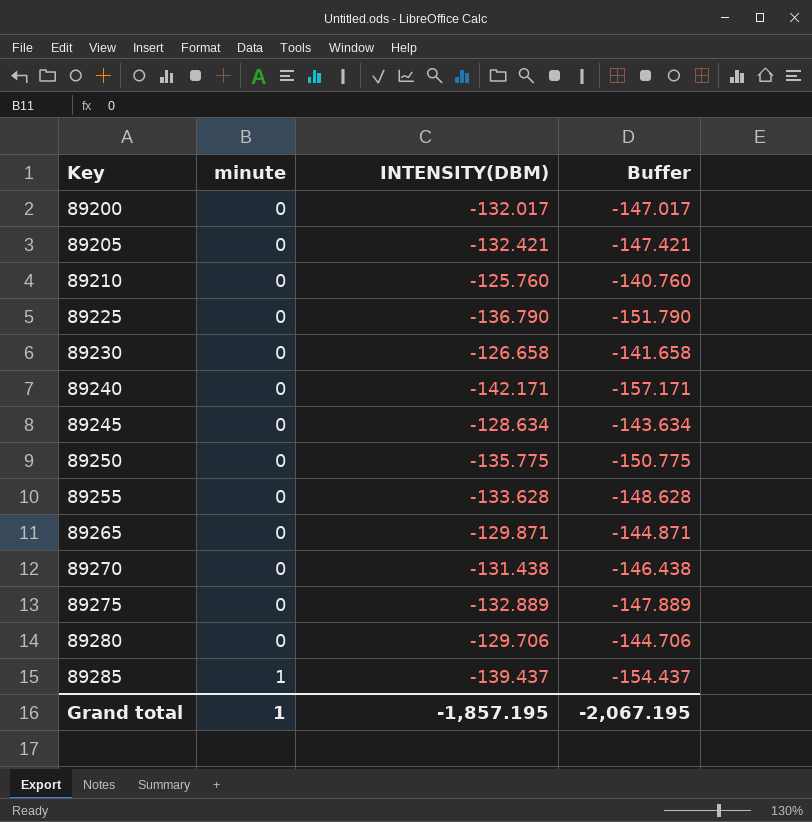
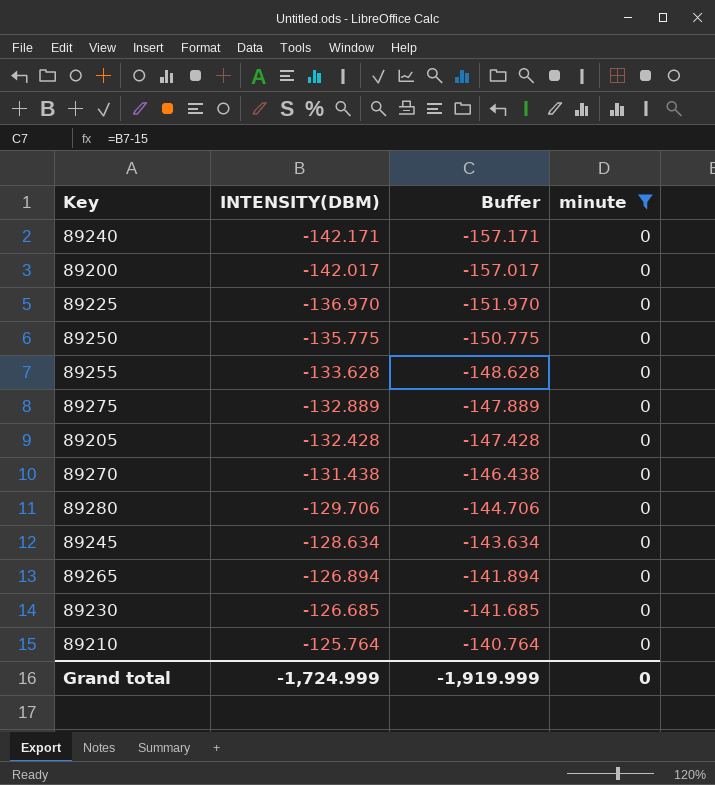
filter: none -> minute = 0
row order: Key ascending -> INTENSITY(DBM) ascending
column minute | position: 2 -> 4
89200 | INTENSITY(DBM): -132.017 -> -142.017
89200 | Buffer: -147.017 -> -157.017
89225 | INTENSITY(DBM): -136.790 -> -136.970
89225 | Buffer: -151.790 -> -151.970
89205 | INTENSITY(DBM): -132.421 -> -132.428
89205 | Buffer: -147.421 -> -147.428
89265 | INTENSITY(DBM): -129.871 -> -126.894
89265 | Buffer: -144.871 -> -141.894
89230 | INTENSITY(DBM): -126.658 -> -126.685
89230 | Buffer: -141.658 -> -141.685
89210 | INTENSITY(DBM): -125.760 -> -125.764
89210 | Buffer: -140.760 -> -140.764
Grand total | INTENSITY(DBM): -1,857.195 -> -1,724.999
Grand total | Buffer: -2,067.195 -> -1,919.999
Grand total | minute: 1 -> 0

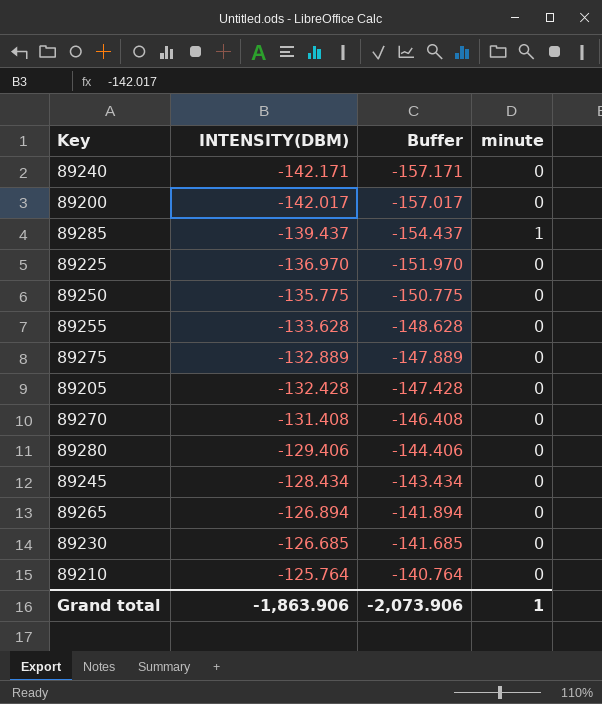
filter: minute = 0 -> none
89270 | INTENSITY(DBM): -131.438 -> -131.408
89270 | Buffer: -146.438 -> -146.408
89280 | INTENSITY(DBM): -129.706 -> -129.406
89280 | Buffer: -144.706 -> -144.406
89245 | INTENSITY(DBM): -128.634 -> -128.434
89245 | Buffer: -143.634 -> -143.434
Grand total | INTENSITY(DBM): -1,724.999 -> -1,863.906
Grand total | Buffer: -1,919.999 -> -2,073.906
Grand total | minute: 0 -> 1

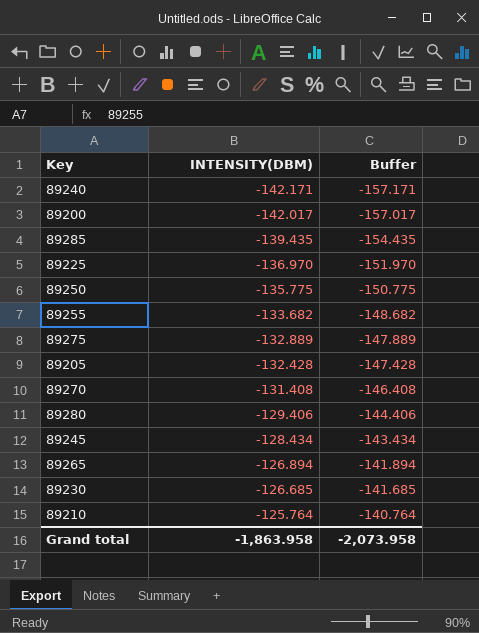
column minute | position: 4 -> none
89285 | INTENSITY(DBM): -139.437 -> -139.435
89285 | Buffer: -154.437 -> -154.435
89255 | INTENSITY(DBM): -133.628 -> -133.682
89255 | Buffer: -148.628 -> -148.682
Grand total | INTENSITY(DBM): -1,863.906 -> -1,863.958
Grand total | Buffer: -2,073.906 -> -2,073.958

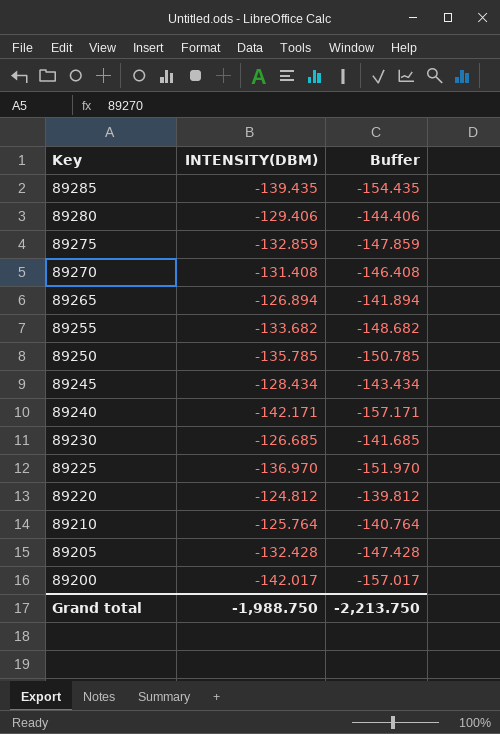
row order: INTENSITY(DBM) ascending -> Key descending
89275 | INTENSITY(DBM): -132.889 -> -132.859
89275 | Buffer: -147.889 -> -147.859
89250 | INTENSITY(DBM): -135.775 -> -135.785
89250 | Buffer: -150.775 -> -150.785
row 89220: none -> -124.812 | -139.812
Grand total | INTENSITY(DBM): -1,863.958 -> -1,988.750
Grand total | Buffer: -2,073.958 -> -2,213.750

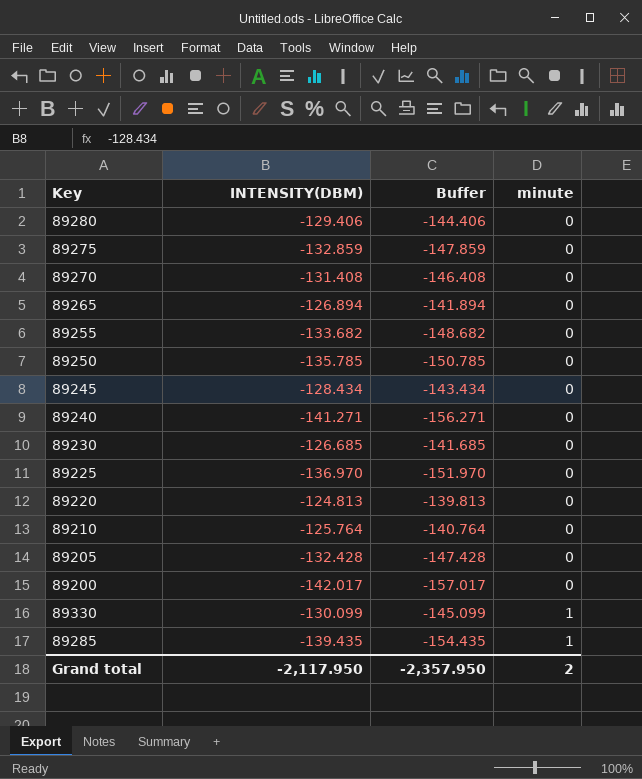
row order: Key descending -> minute ascending
column minute | position: none -> 4
89240 | INTENSITY(DBM): -142.171 -> -141.271
89240 | Buffer: -157.171 -> -156.271
89220 | INTENSITY(DBM): -124.812 -> -124.813
89220 | Buffer: -139.812 -> -139.813
row 89330: none -> -130.099 | -145.099 | 1
Grand total | INTENSITY(DBM): -1,988.750 -> -2,117.950
Grand total | Buffer: -2,213.750 -> -2,357.950

